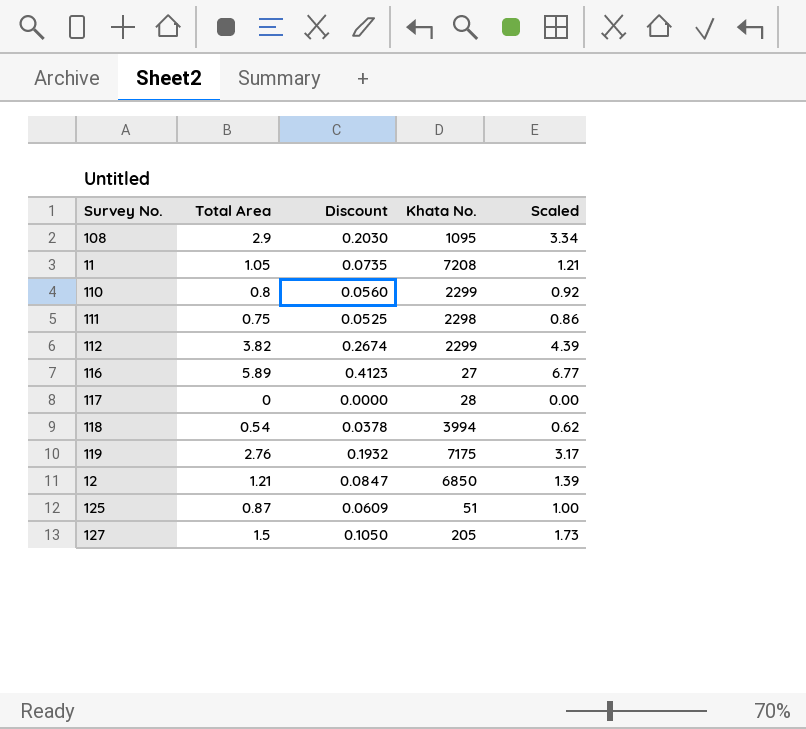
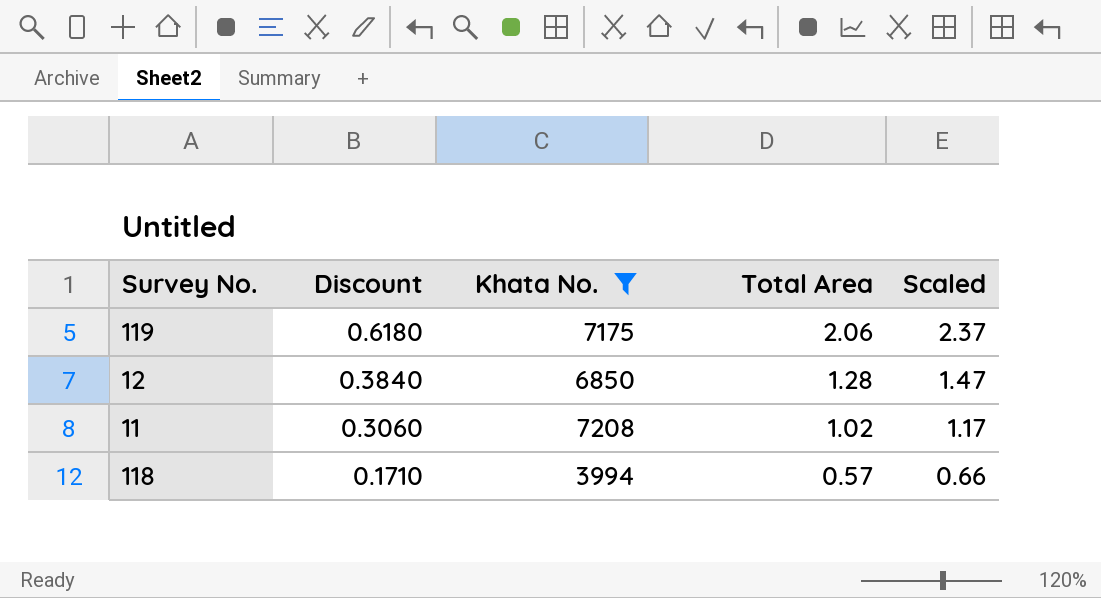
filter: none -> Khata No. >= 3994
row order: none -> Discount descending
column Discount | formula: [Total Area] * 0.07 -> [Total Area] * 0.3
column Total Area | position: 2 -> 4
119 | Total Area: 2.76 -> 2.06
119 | Scaled: 3.17 -> 2.37
12 | Total Area: 1.21 -> 1.28
12 | Scaled: 1.39 -> 1.47
11 | Total Area: 1.05 -> 1.02
11 | Scaled: 1.21 -> 1.17
118 | Total Area: 0.54 -> 0.57
118 | Scaled: 0.62 -> 0.66

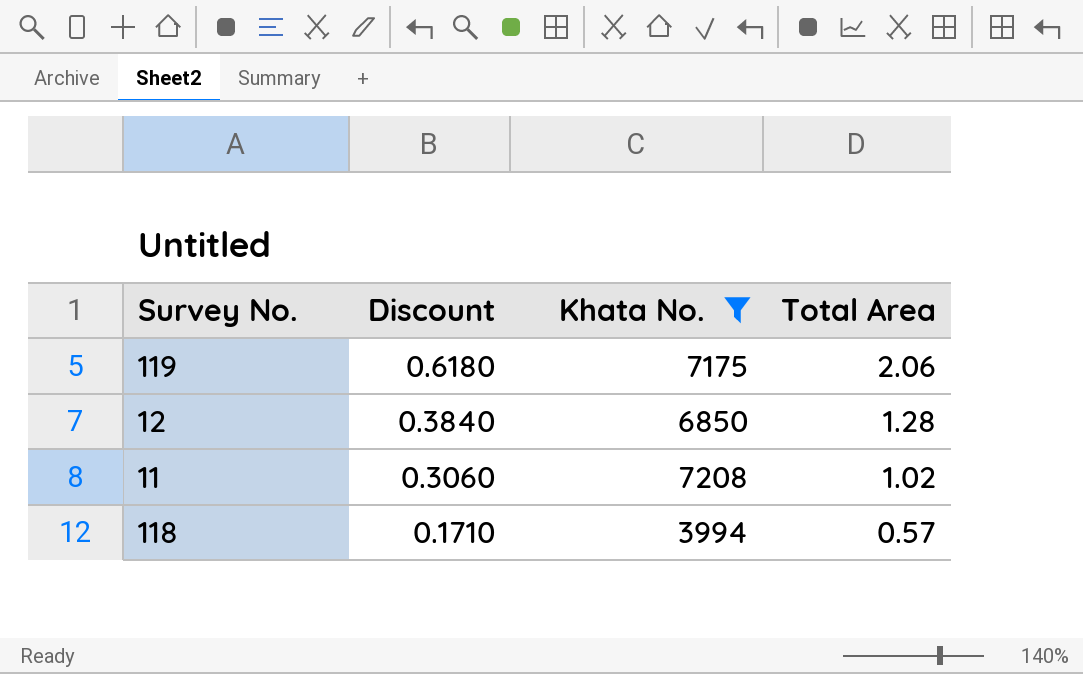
column Scaled | formula: [Total Area] * 1.15 -> none

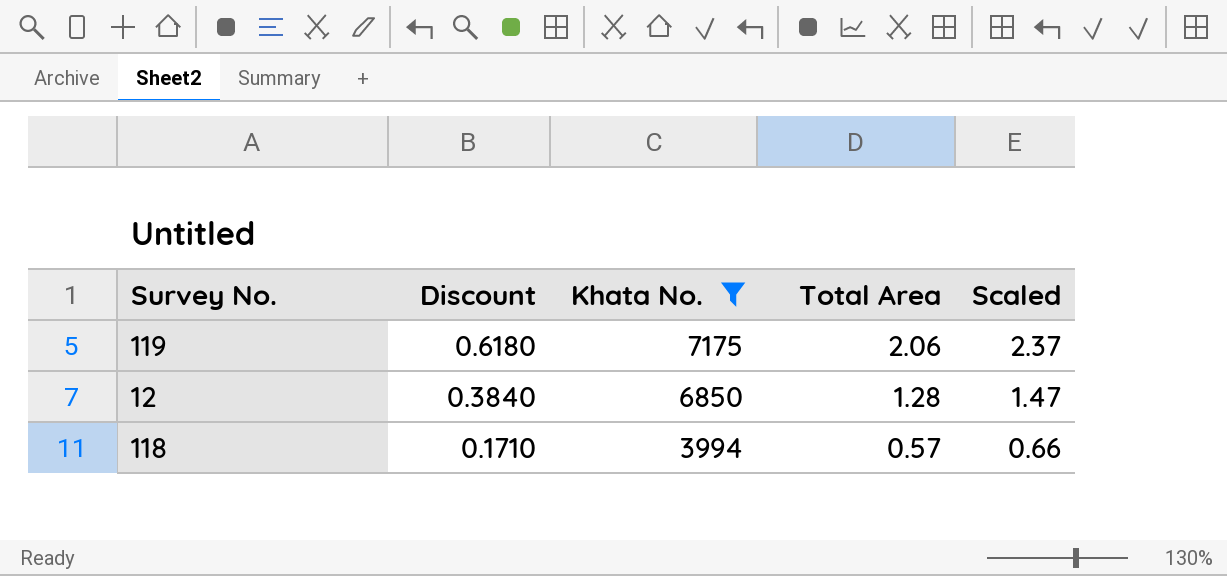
column Scaled | formula: none -> [Total Area] * 1.15
row 11: 0.3060 | 7208 | 1.02 -> none

